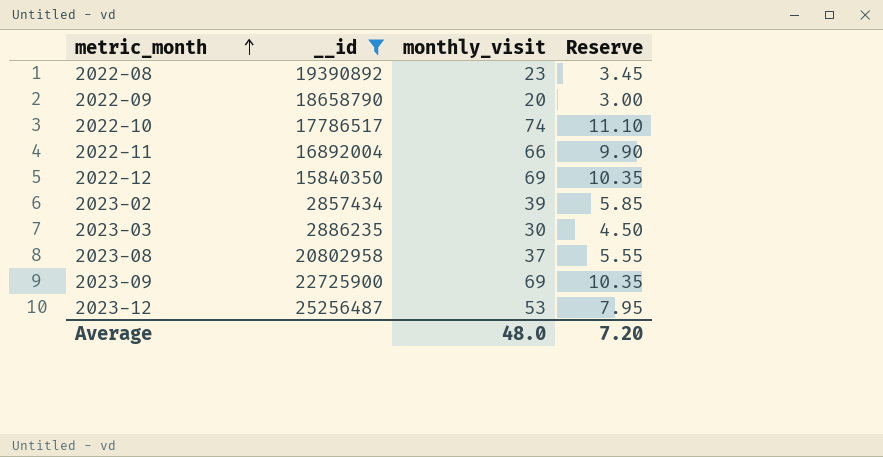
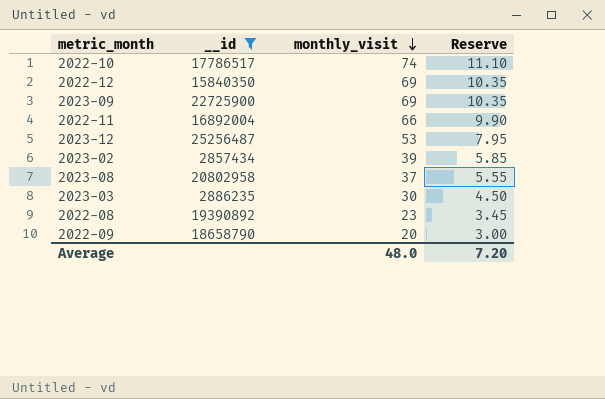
row order: metric_month ascending -> monthly_visit descending

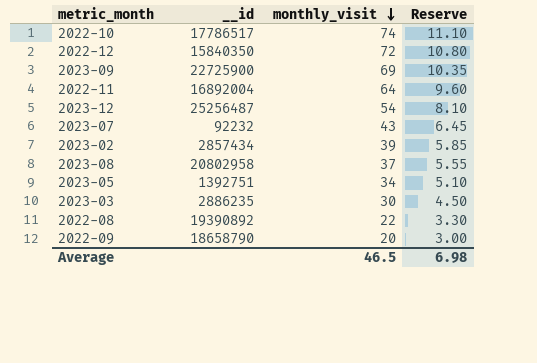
filter: __id >= 2857434 -> none
2022-12 | monthly_visit: 69 -> 72
2022-12 | Reserve: 10.35 -> 10.80
2022-11 | monthly_visit: 66 -> 64
2022-11 | Reserve: 9.90 -> 9.60
2023-12 | monthly_visit: 53 -> 54
2023-12 | Reserve: 7.95 -> 8.10
2022-08 | monthly_visit: 23 -> 22
2022-08 | Reserve: 3.45 -> 3.30
Average | monthly_visit: 48.0 -> 46.5
Average | Reserve: 7.20 -> 6.98

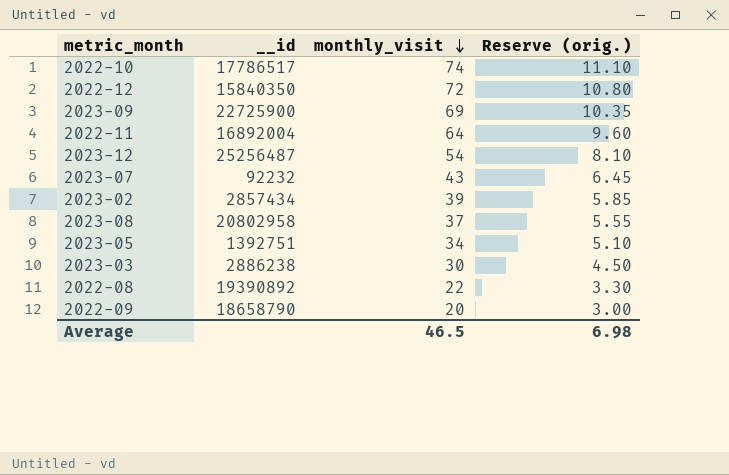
column name: Reserve -> Reserve (orig.)
2023-03 | __id: 2886235 -> 2886238

